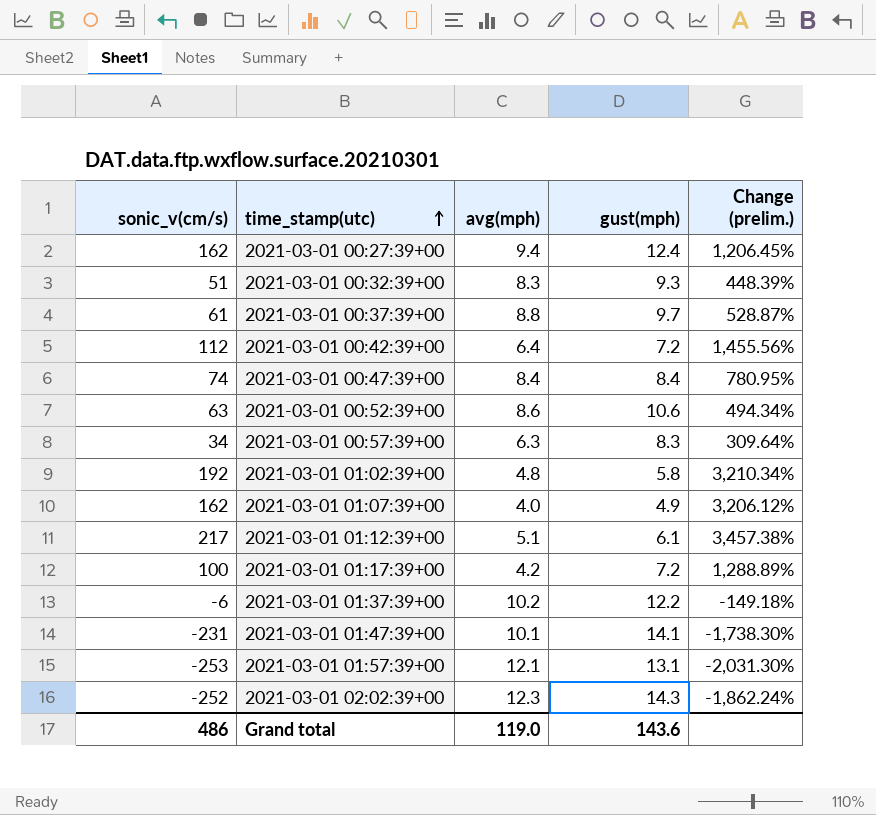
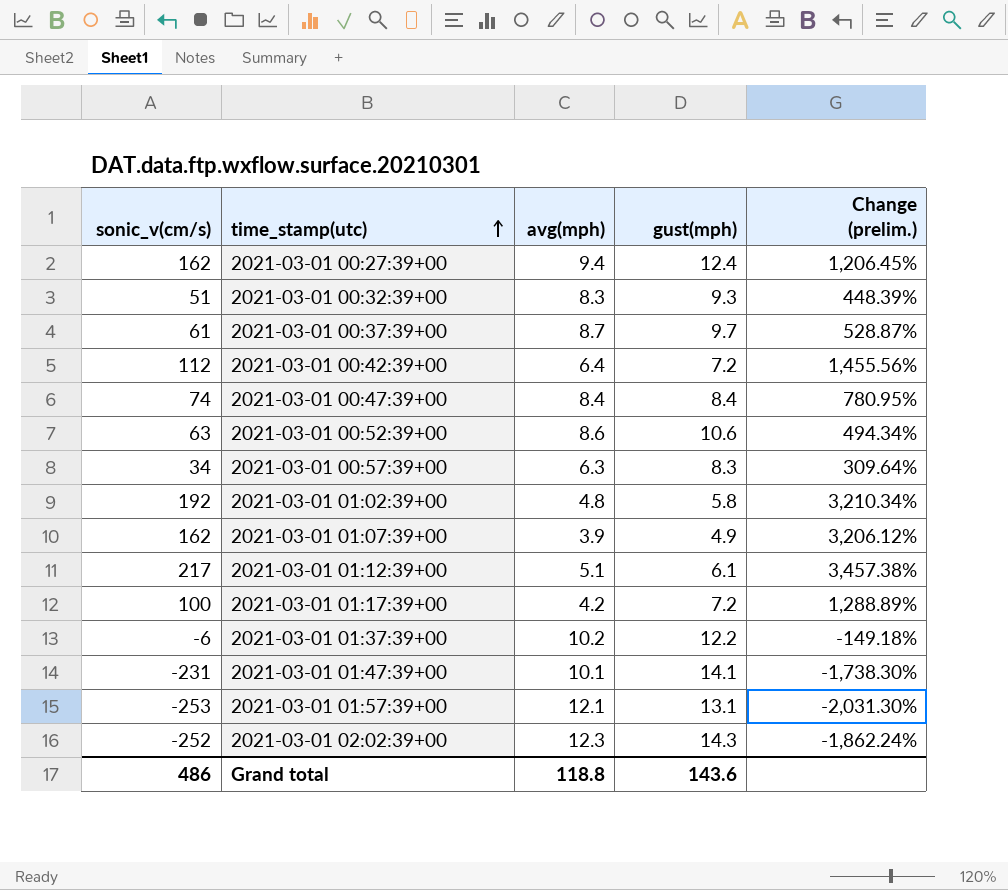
2021-03-01 00:37:39+00 | avg(mph): 8.8 -> 8.7
2021-03-01 01:07:39+00 | avg(mph): 4.0 -> 3.9
Grand total | avg(mph): 119.0 -> 118.8

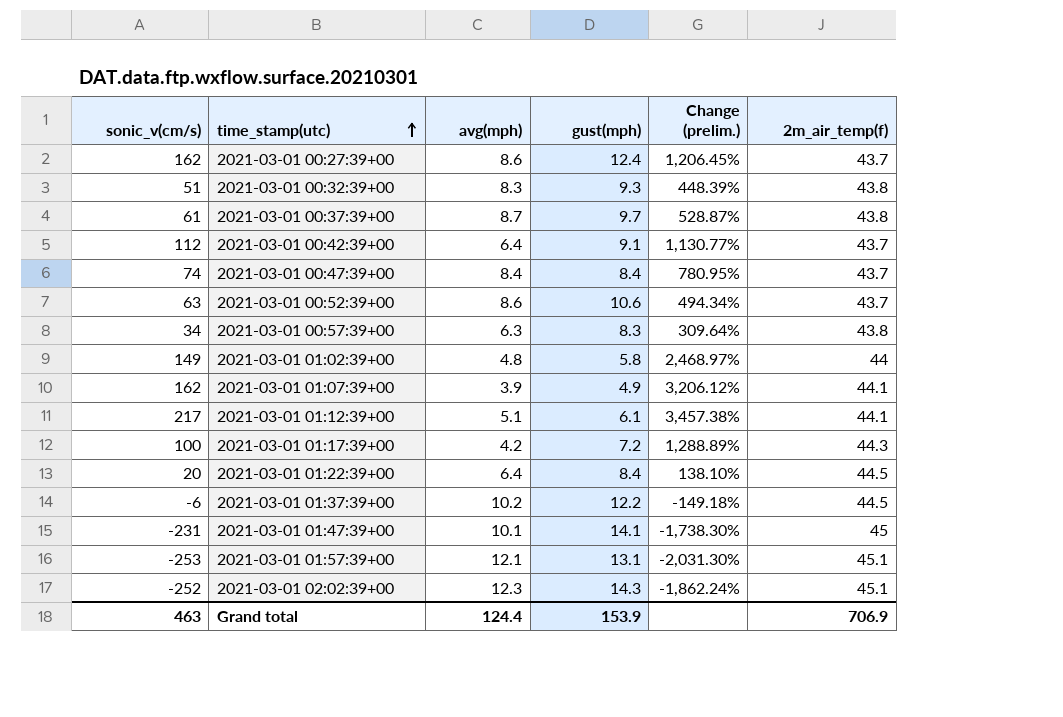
column 2m_air_temp(f) | position: none -> 6
2021-03-01 00:27:39+00 | avg(mph): 9.4 -> 8.6
2021-03-01 00:42:39+00 | gust(mph): 7.2 -> 9.1
2021-03-01 00:42:39+00 | Change (prelim.): 1,455.56% -> 1,130.77%
2021-03-01 01:02:39+00 | sonic_v(cm/s): 192 -> 149
2021-03-01 01:02:39+00 | Change (prelim.): 3,210.34% -> 2,468.97%
row 2021-03-01 01:22:39+00: none -> 20 | 6.4 | 8.4 | 138.10% | 44.5
Grand total | sonic_v(cm/s): 486 -> 463
Grand total | avg(mph): 118.8 -> 124.4
Grand total | gust(mph): 143.6 -> 153.9

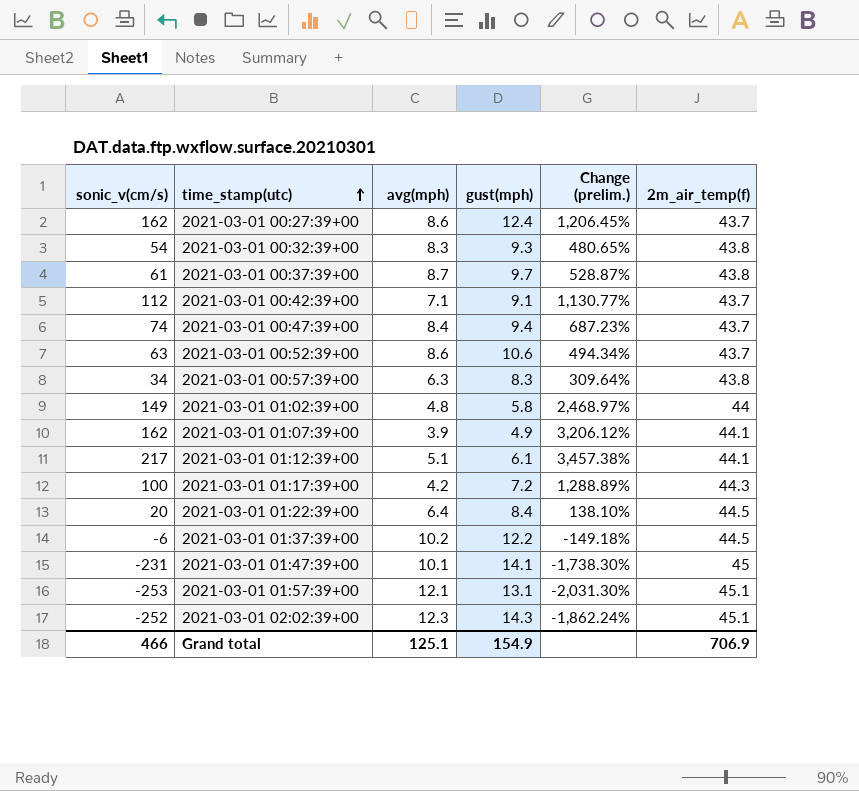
2021-03-01 00:32:39+00 | sonic_v(cm/s): 51 -> 54
2021-03-01 00:32:39+00 | Change (prelim.): 448.39% -> 480.65%
2021-03-01 00:42:39+00 | avg(mph): 6.4 -> 7.1
2021-03-01 00:47:39+00 | gust(mph): 8.4 -> 9.4
2021-03-01 00:47:39+00 | Change (prelim.): 780.95% -> 687.23%
Grand total | sonic_v(cm/s): 463 -> 466
Grand total | avg(mph): 124.4 -> 125.1
Grand total | gust(mph): 153.9 -> 154.9

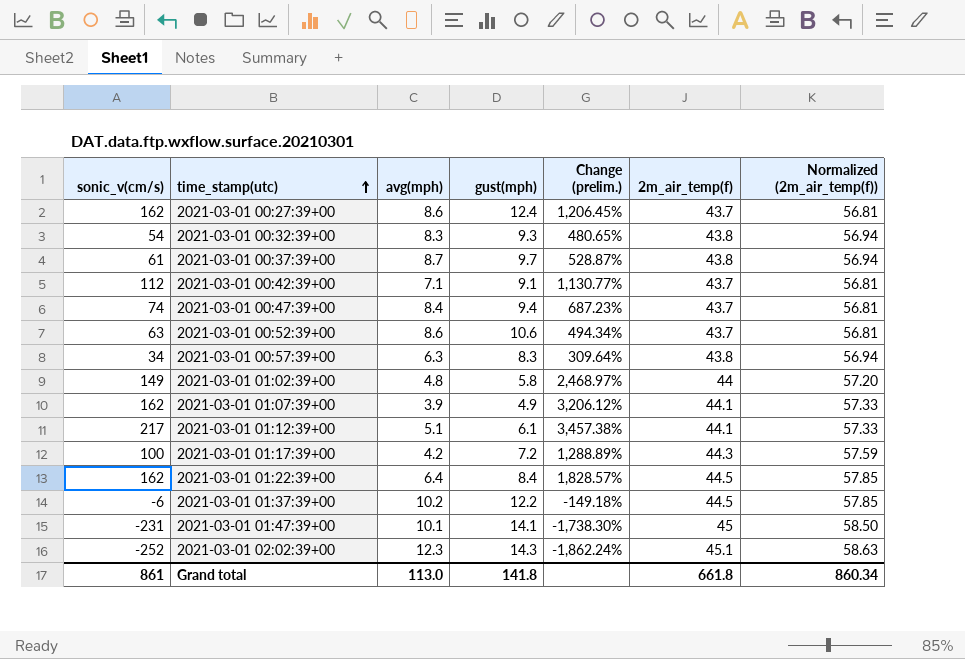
column Normalized (2m_air_temp(f)) | formula: none -> [2m_air_temp(f)] * 1.3
row 2021-03-01 01:57:39+00: -253 | 12.1 | 13.1 | -2,031.30% | 45.1 -> none
2021-03-01 01:22:39+00 | sonic_v(cm/s): 20 -> 162
2021-03-01 01:22:39+00 | Change (prelim.): 138.10% -> 1,828.57%
Grand total | sonic_v(cm/s): 466 -> 861
Grand total | avg(mph): 125.1 -> 113.0
Grand total | gust(mph): 154.9 -> 141.8
Grand total | 2m_air_temp(f): 706.9 -> 661.8

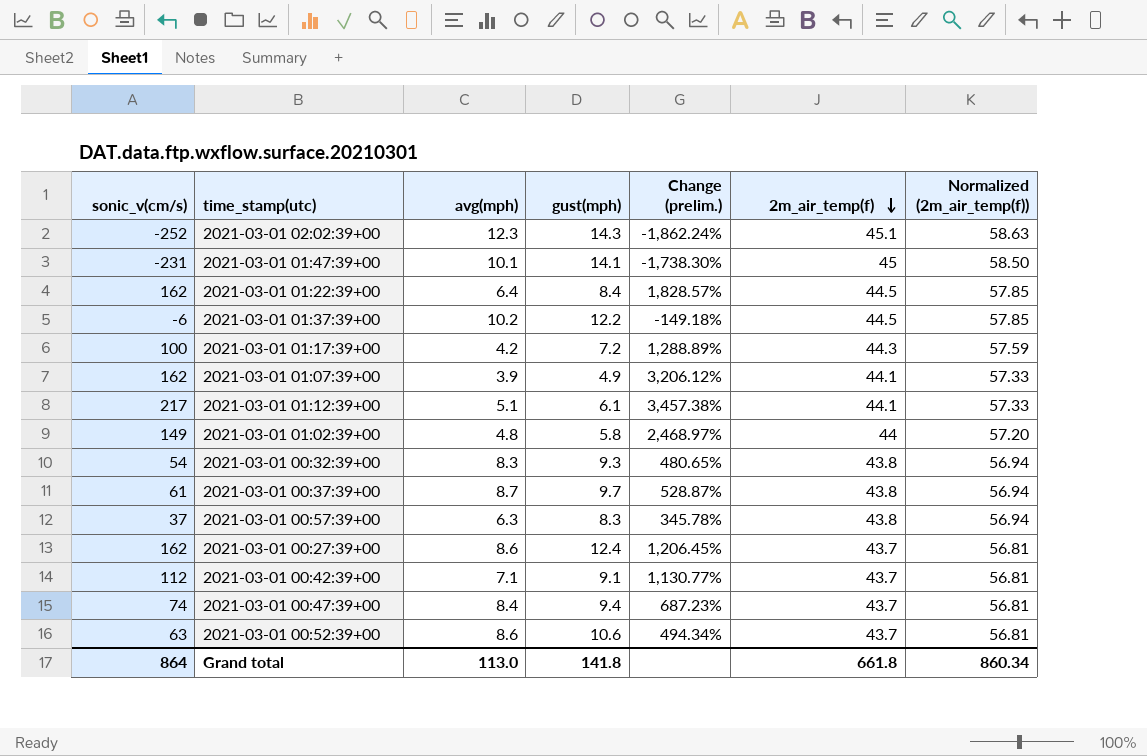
row order: time_stamp(utc) ascending -> 2m_air_temp(f) descending
2021-03-01 00:57:39+00 | sonic_v(cm/s): 34 -> 37
2021-03-01 00:57:39+00 | Change (prelim.): 309.64% -> 345.78%
Grand total | sonic_v(cm/s): 861 -> 864

